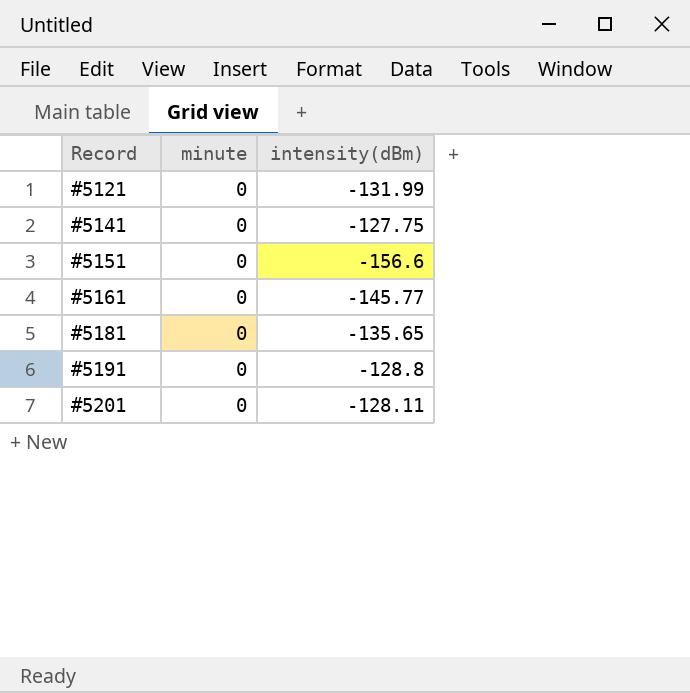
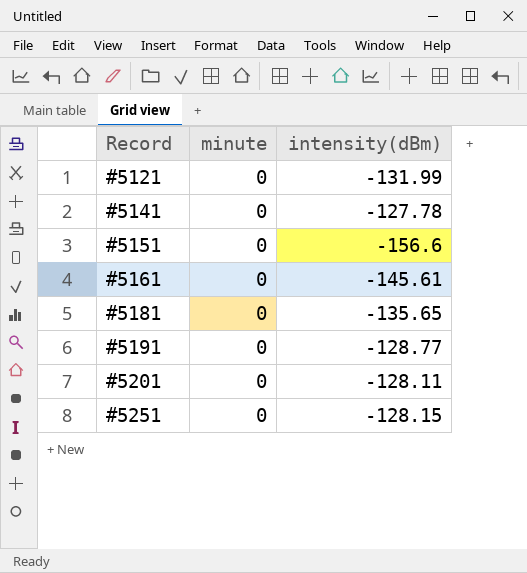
#5141 | intensity(dBm): -127.75 -> -127.78
#5161 | intensity(dBm): -145.77 -> -145.61
#5191 | intensity(dBm): -128.8 -> -128.77
row #5251: none -> 0 | -128.15

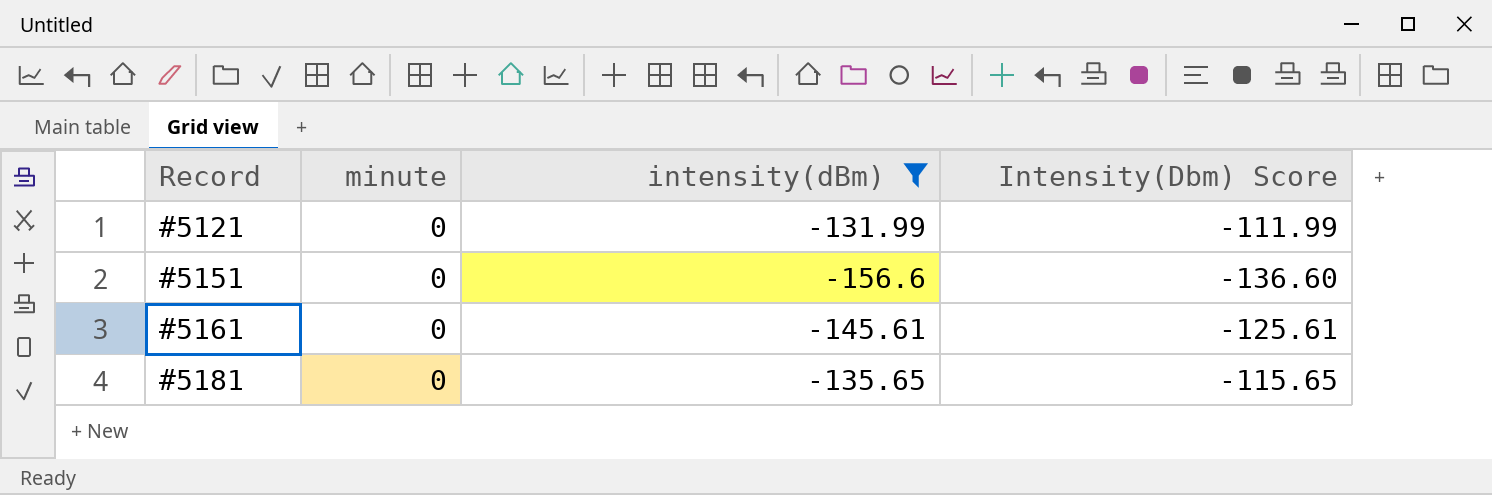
filter: none -> intensity(dBm) <= -131.99
column Intensity(Dbm) Score | formula: none -> [intensity(dBm)] + 20

